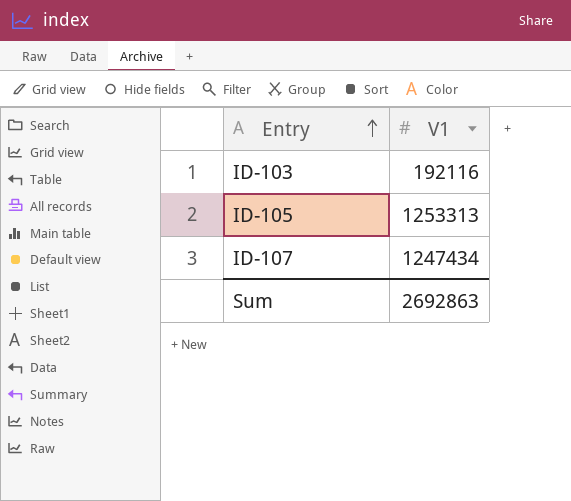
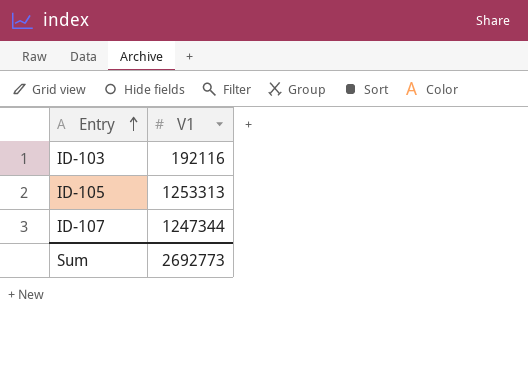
ID-107 | V1: 1247434 -> 1247344
Sum | V1: 2692863 -> 2692773

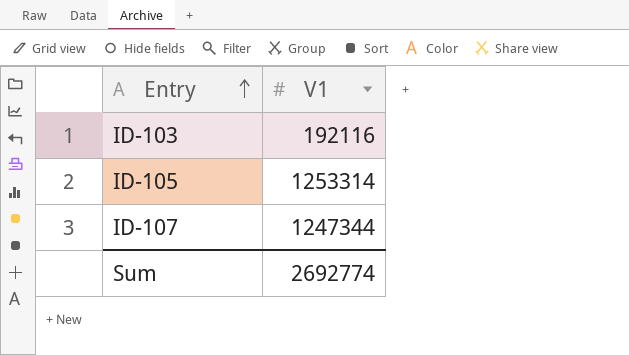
ID-105 | V1: 1253313 -> 1253314
Sum | V1: 2692773 -> 2692774

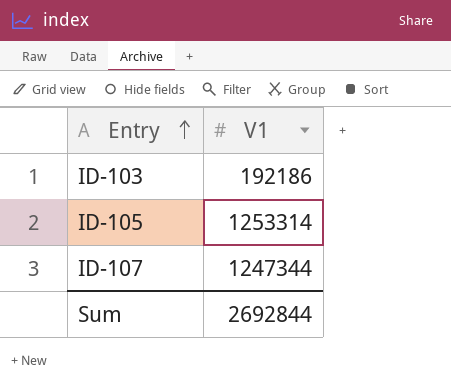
ID-103 | V1: 192116 -> 192186
Sum | V1: 2692774 -> 2692844

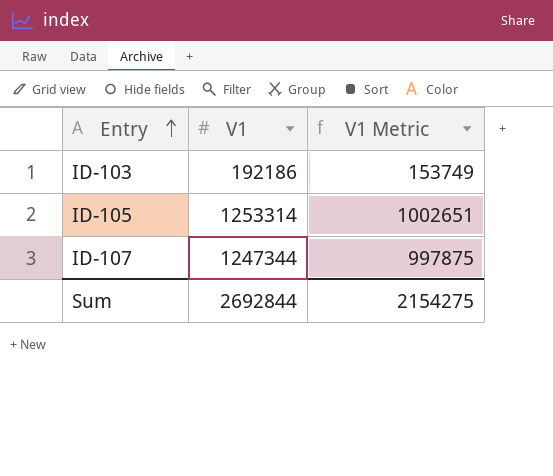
column V1 Metric | formula: none -> [V1] * 0.8

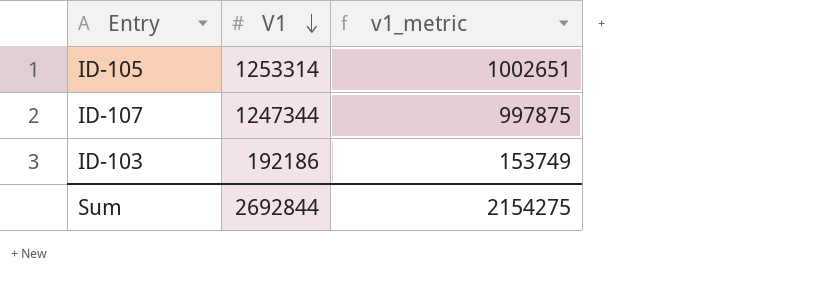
row order: Entry ascending -> V1 descending
column name: V1 Metric -> v1_metric

